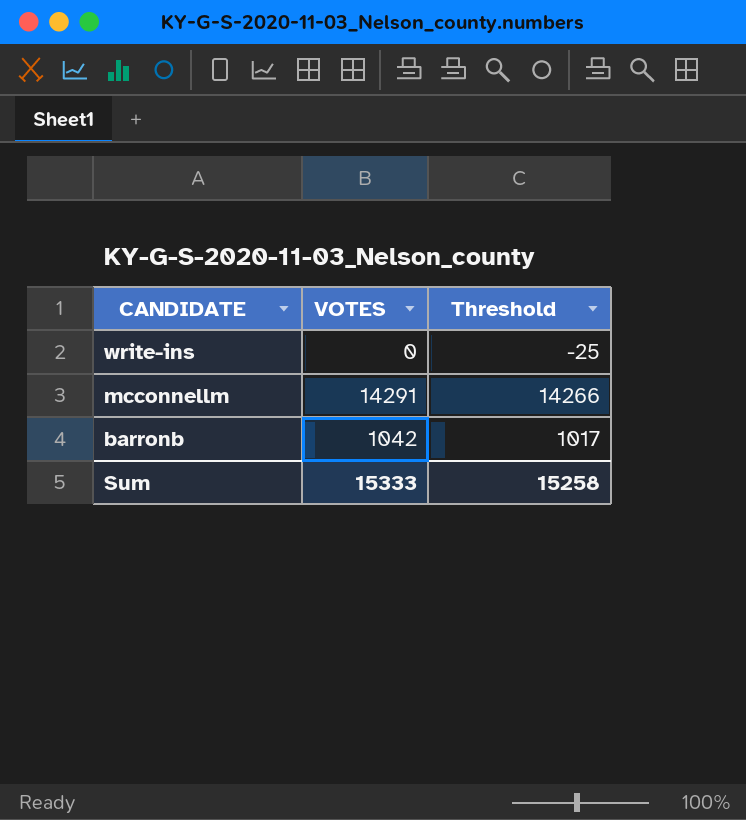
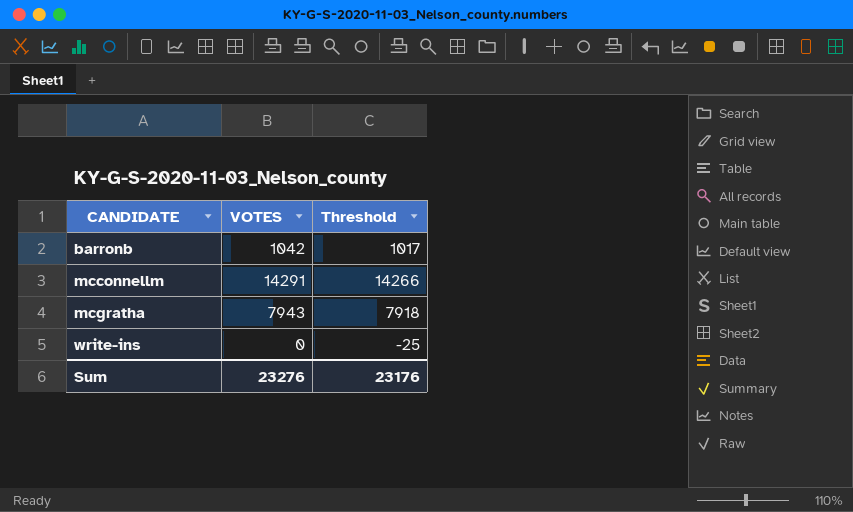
row order: CANDIDATE descending -> CANDIDATE ascending
row mcgratha: none -> 7943 | 7918
Sum | VOTES: 15333 -> 23276
Sum | Threshold: 15258 -> 23176

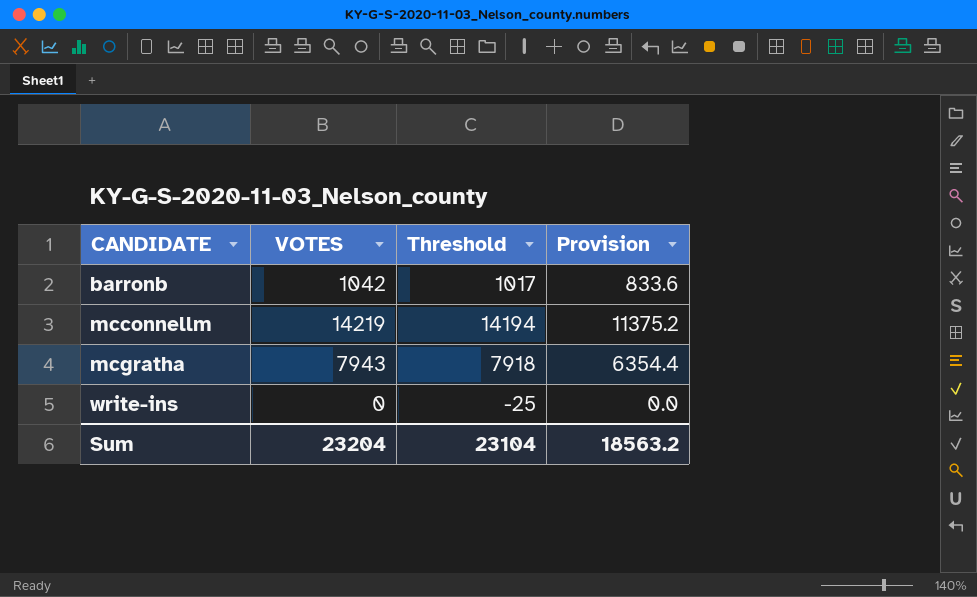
column Provision | formula: none -> [VOTES] * 0.8
mcconnellm | VOTES: 14291 -> 14219
mcconnellm | Threshold: 14266 -> 14194
Sum | VOTES: 23276 -> 23204
Sum | Threshold: 23176 -> 23104

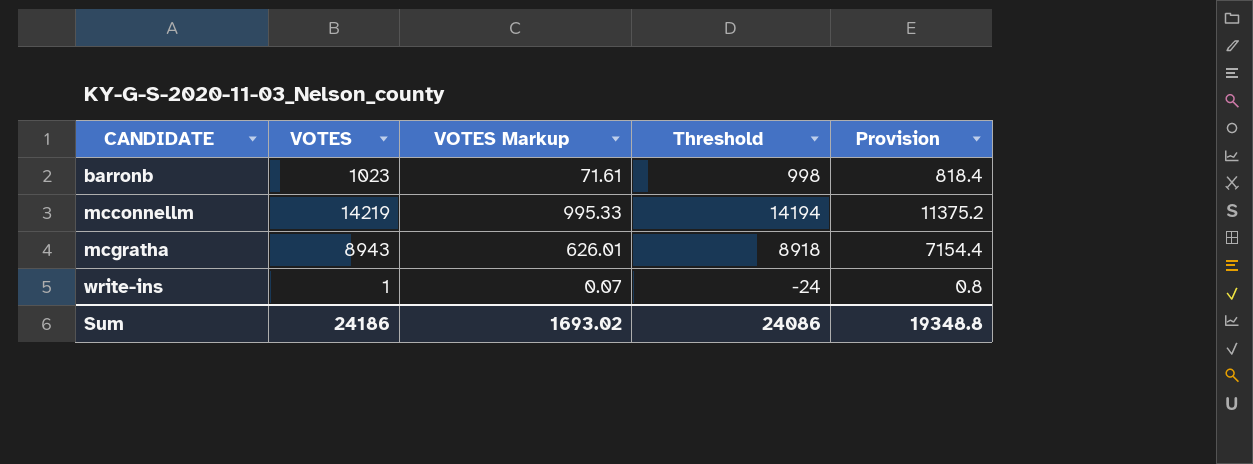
column VOTES Markup | formula: none -> [VOTES] * 0.07
barronb | VOTES: 1042 -> 1023
barronb | Threshold: 1017 -> 998
barronb | Provision: 833.6 -> 818.4
mcgratha | VOTES: 7943 -> 8943
mcgratha | Threshold: 7918 -> 8918
mcgratha | Provision: 6354.4 -> 7154.4
write-ins | VOTES: 0 -> 1
write-ins | Threshold: -25 -> -24
write-ins | Provision: 0.0 -> 0.8
Sum | VOTES: 23204 -> 24186
Sum | Threshold: 23104 -> 24086
Sum | Provision: 18563.2 -> 19348.8

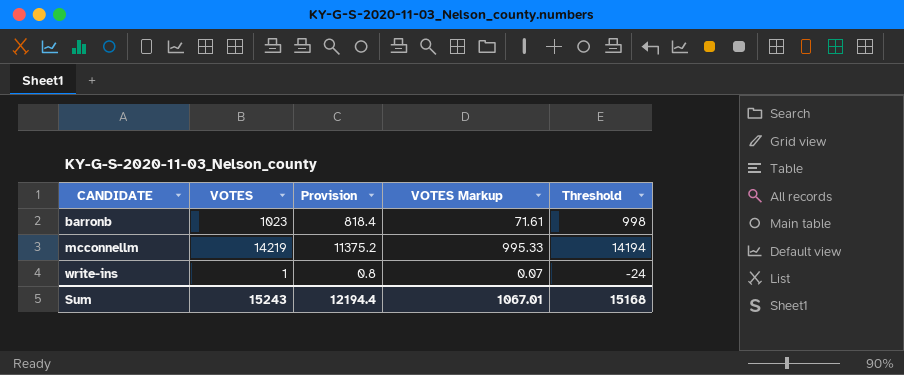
column Provision | position: 5 -> 3
row mcgratha: 8943 | 626.01 | 8918 | 7154.4 -> none
Sum | VOTES: 24186 -> 15243
Sum | Provision: 19348.8 -> 12194.4
Sum | VOTES Markup: 1693.02 -> 1067.01
Sum | Threshold: 24086 -> 15168

